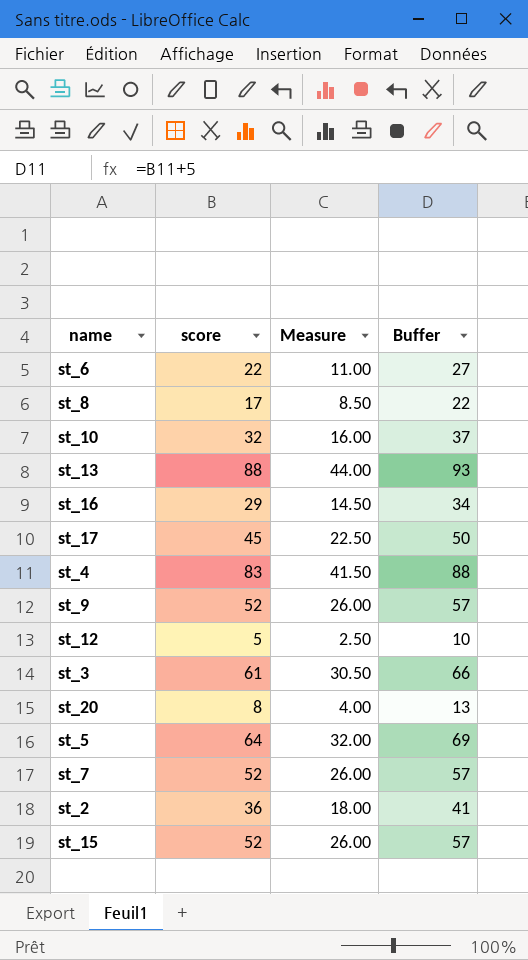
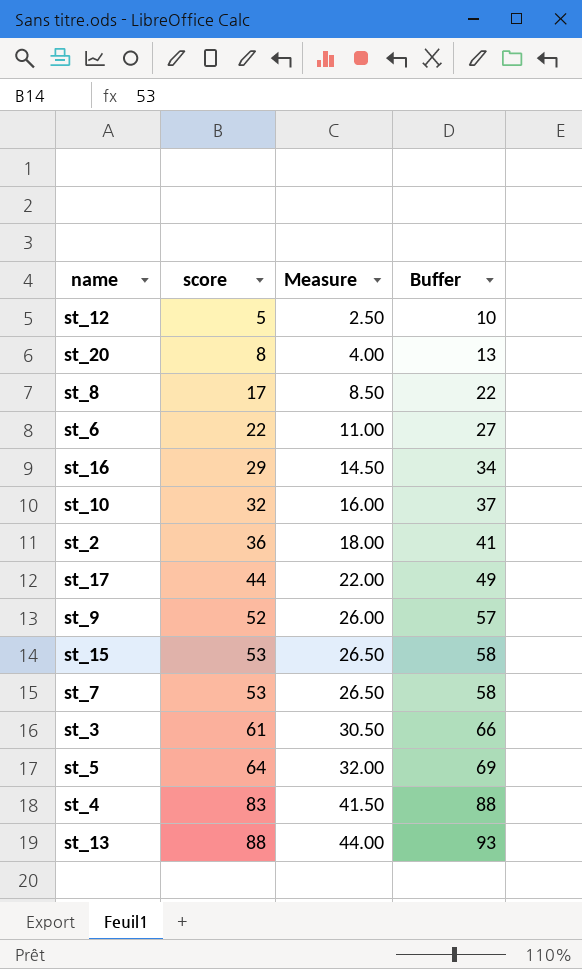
row order: none -> score ascending
st_17 | score: 45 -> 44
st_17 | Measure: 22.50 -> 22.00
st_17 | Buffer: 50 -> 49
st_15 | score: 52 -> 53
st_15 | Measure: 26.00 -> 26.50
st_15 | Buffer: 57 -> 58
st_7 | score: 52 -> 53
st_7 | Measure: 26.00 -> 26.50
st_7 | Buffer: 57 -> 58

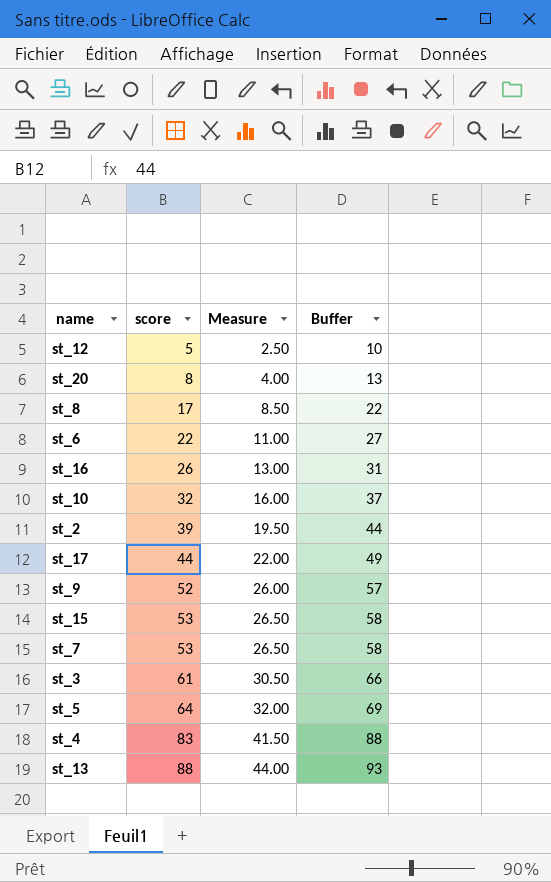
st_16 | score: 29 -> 26
st_16 | Measure: 14.50 -> 13.00
st_16 | Buffer: 34 -> 31
st_2 | score: 36 -> 39
st_2 | Measure: 18.00 -> 19.50
st_2 | Buffer: 41 -> 44

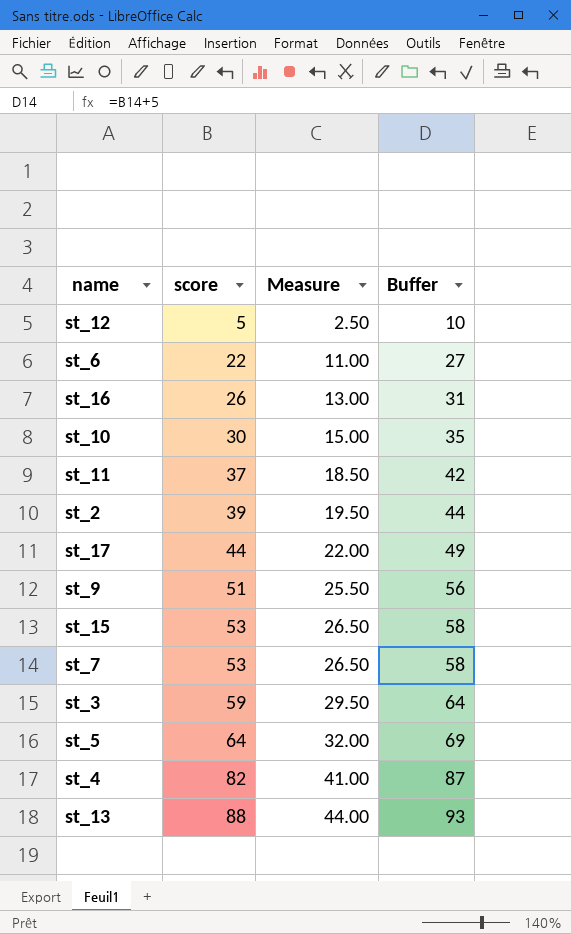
row st_20: 8 | 4.00 | 13 -> none
row st_8: 17 | 8.50 | 22 -> none
st_10 | score: 32 -> 30
st_10 | Measure: 16.00 -> 15.00
st_10 | Buffer: 37 -> 35
row st_11: none -> 37 | 18.50 | 42
st_9 | score: 52 -> 51
st_9 | Measure: 26.00 -> 25.50
st_9 | Buffer: 57 -> 56
st_3 | score: 61 -> 59
st_3 | Measure: 30.50 -> 29.50
st_3 | Buffer: 66 -> 64
st_4 | score: 83 -> 82
st_4 | Measure: 41.50 -> 41.00
st_4 | Buffer: 88 -> 87

